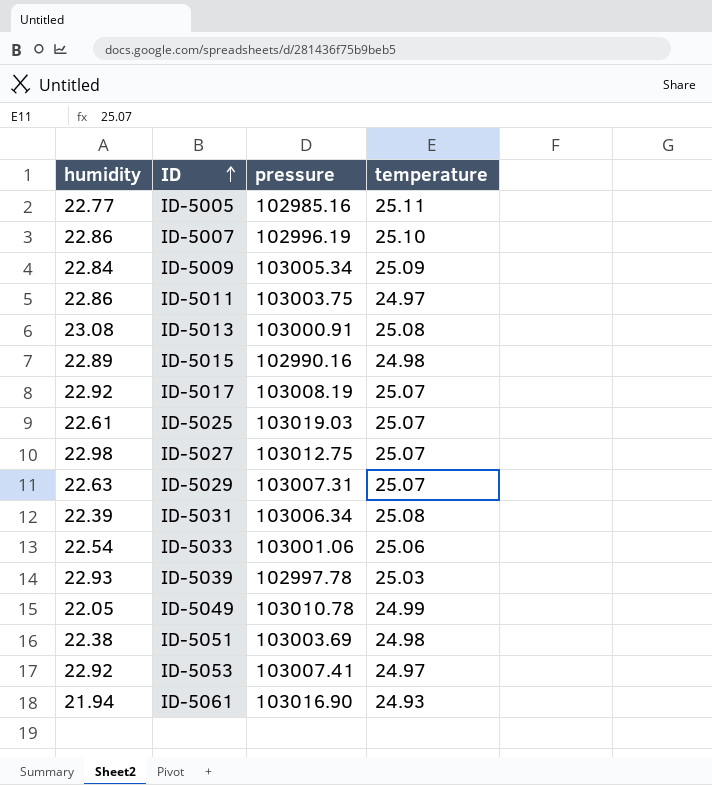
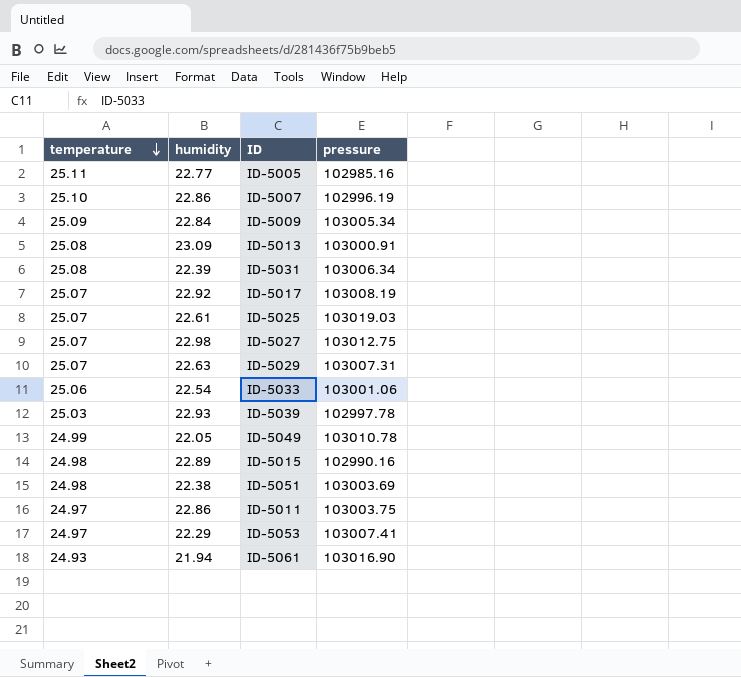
row order: ID ascending -> temperature descending
column temperature | position: 4 -> 1
ID-5013 | humidity: 23.08 -> 23.09
ID-5053 | humidity: 22.92 -> 22.29

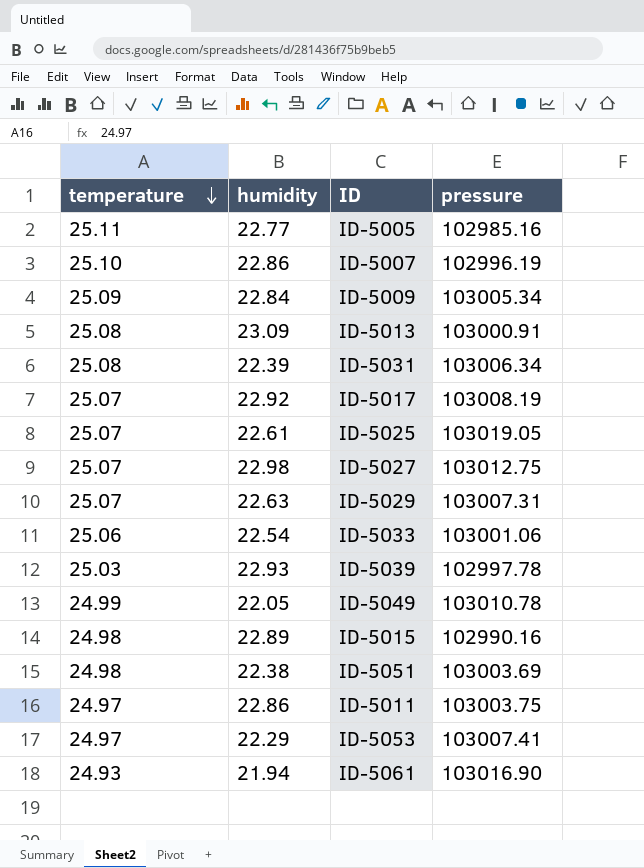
ID-5025 | pressure: 103019.03 -> 103019.05

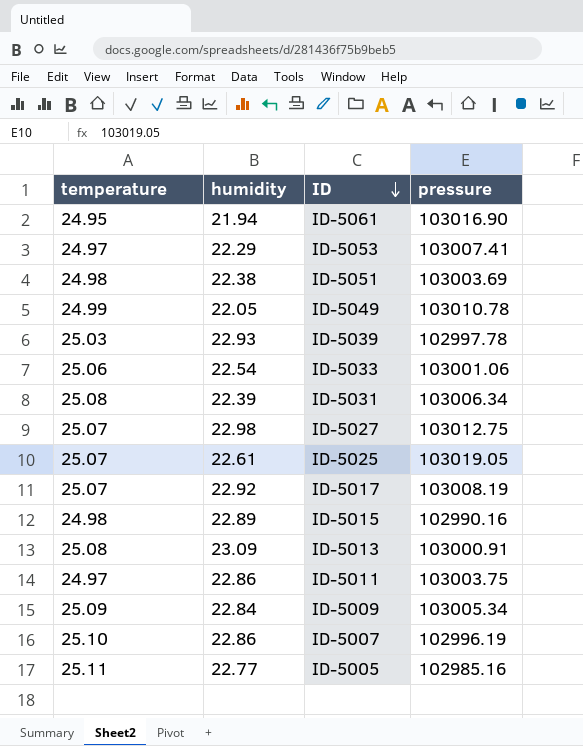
row order: temperature descending -> ID descending
row ID-5029: 25.07 | 22.63 | 103007.31 -> none
ID-5061 | temperature: 24.93 -> 24.95

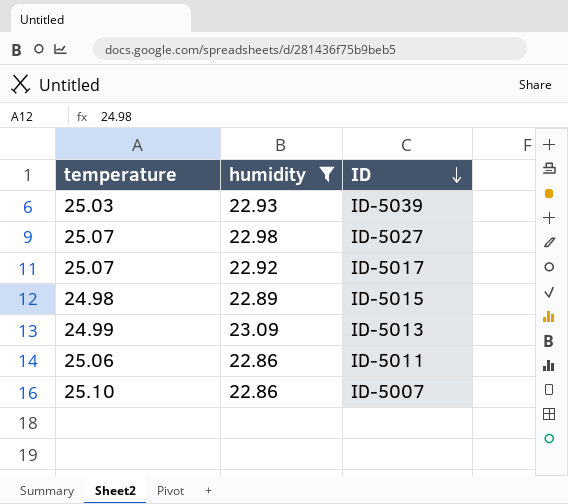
filter: none -> humidity >= 22.86
column pressure | position: 4 -> none
ID-5013 | temperature: 25.08 -> 24.99
ID-5011 | temperature: 24.97 -> 25.06

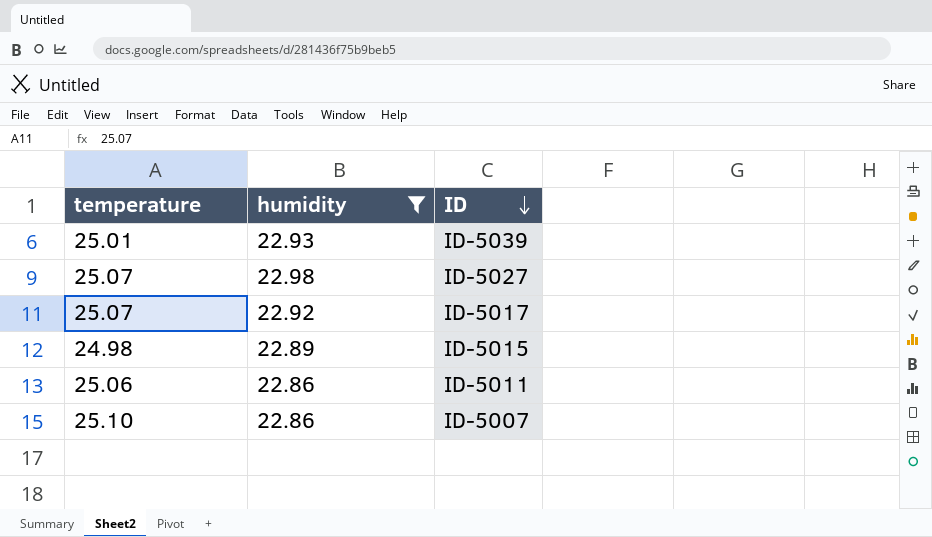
row ID-5013: 24.99 | 23.09 -> none
ID-5039 | temperature: 25.03 -> 25.01

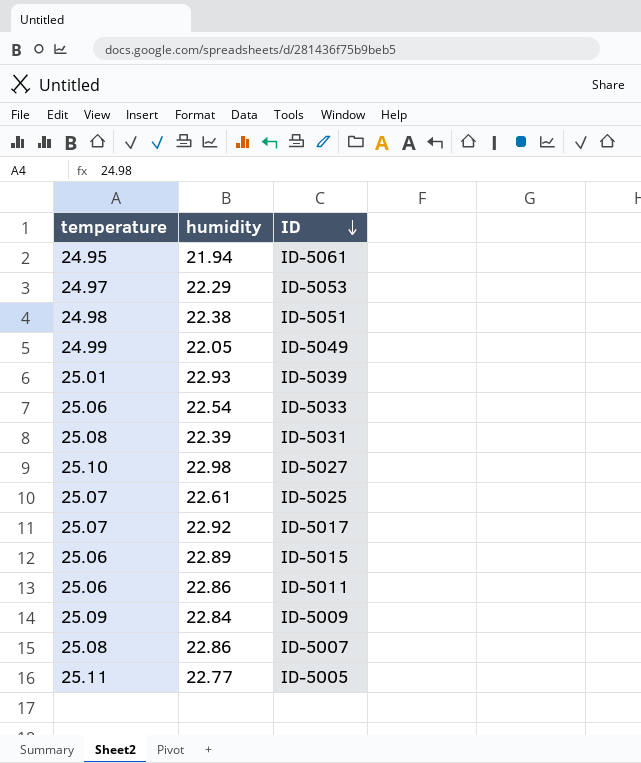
filter: humidity >= 22.86 -> none
ID-5027 | temperature: 25.07 -> 25.10
ID-5015 | temperature: 24.98 -> 25.06
ID-5007 | temperature: 25.10 -> 25.08

